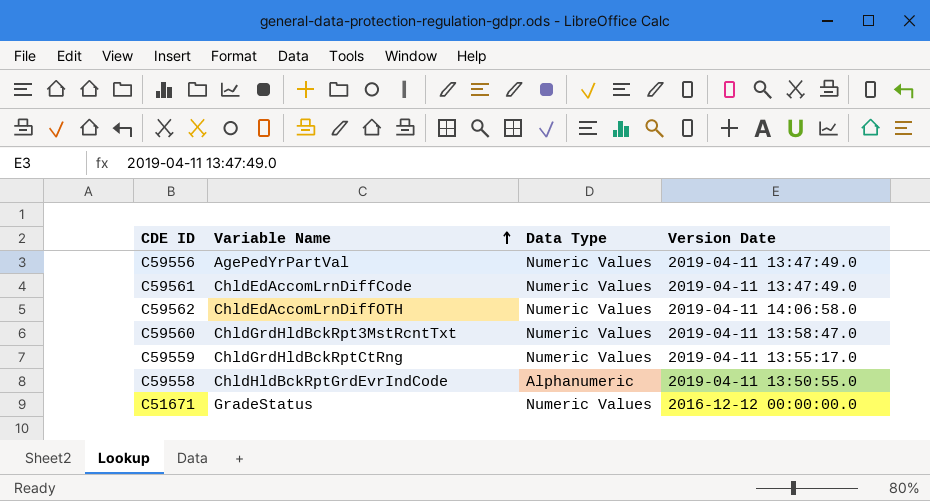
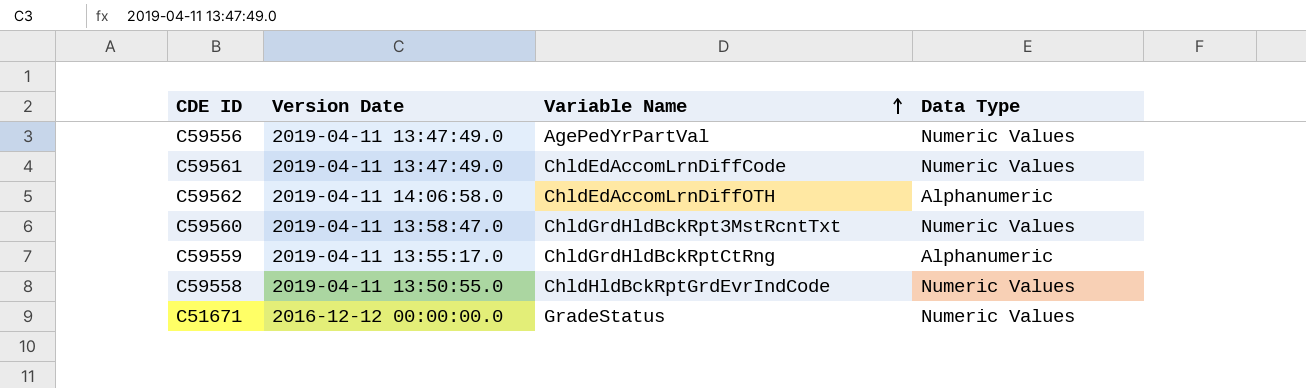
column Version Date | position: 4 -> 2
C59562 | Data Type: Numeric Values -> Alphanumeric
C59559 | Data Type: Numeric Values -> Alphanumeric
C59558 | Data Type: Alphanumeric -> Numeric Values

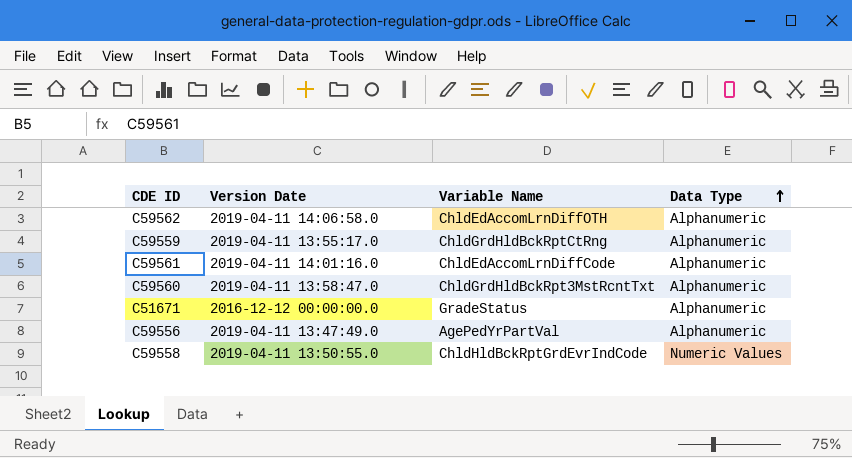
row order: Variable Name ascending -> Data Type ascending
C59561 | Version Date: 2019-04-11 13:47:49.0 -> 2019-04-11 14:01:16.0
C59561 | Data Type: Numeric Values -> Alphanumeric
C59560 | Data Type: Numeric Values -> Alphanumeric
C51671 | Data Type: Numeric Values -> Alphanumeric
C59556 | Data Type: Numeric Values -> Alphanumeric

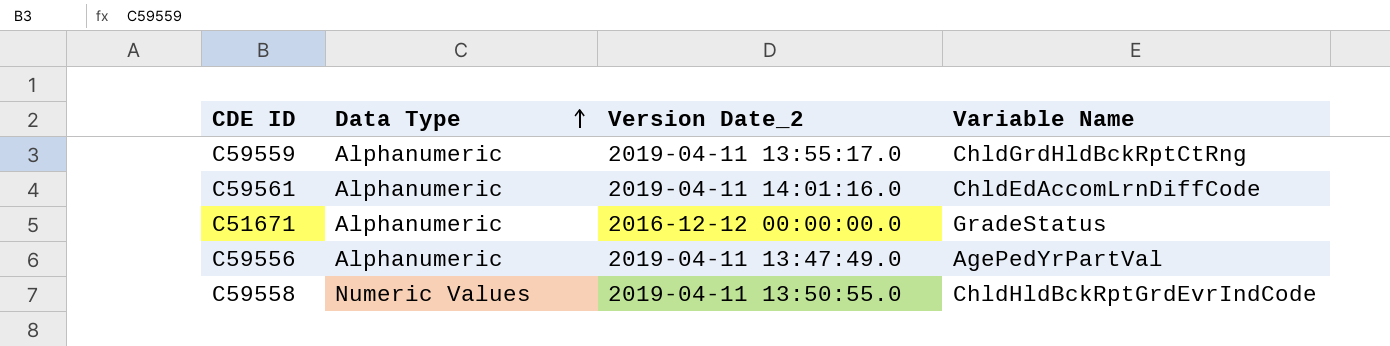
column Data Type | position: 4 -> 2
column name: Version Date -> Version Date_2
row C59562: 2019-04-11 14:06:58.0 | ChldEdAccomLrnDiffOTH | Alphanumeric -> none
row C59560: 2019-04-11 13:58:47.0 | ChldGrdHldBckRpt3MstRcntTxt | Alphanumeric -> none

